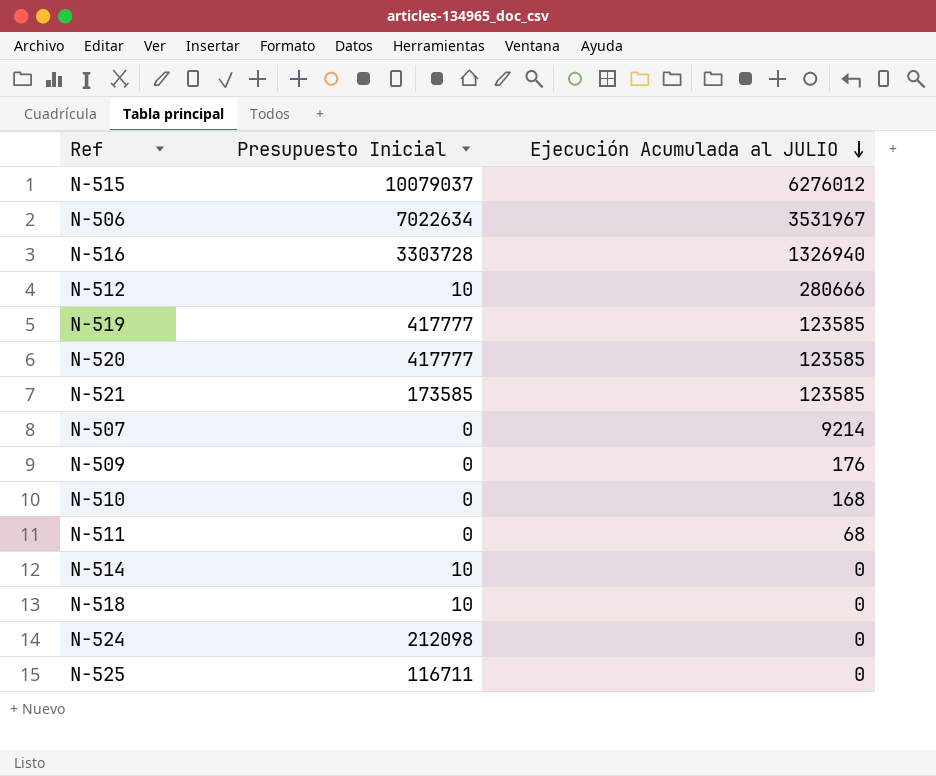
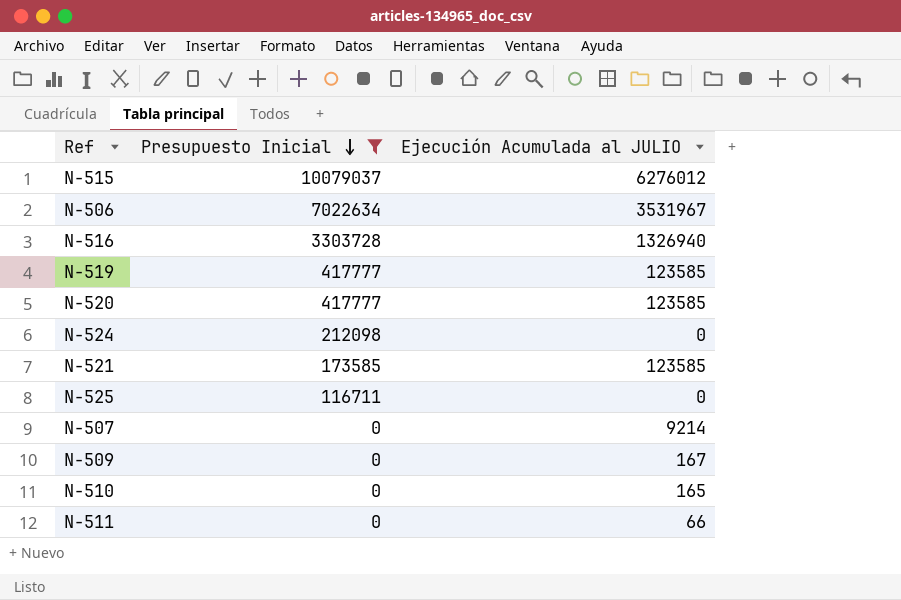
filter: none -> Presupuesto Inicial != 10
row order: Ejecución Acumulada al JULIO descending -> Presupuesto Inicial descending
N-509 | Ejecución Acumulada al JULIO: 176 -> 167
N-510 | Ejecución Acumulada al JULIO: 168 -> 165
N-511 | Ejecución Acumulada al JULIO: 68 -> 66

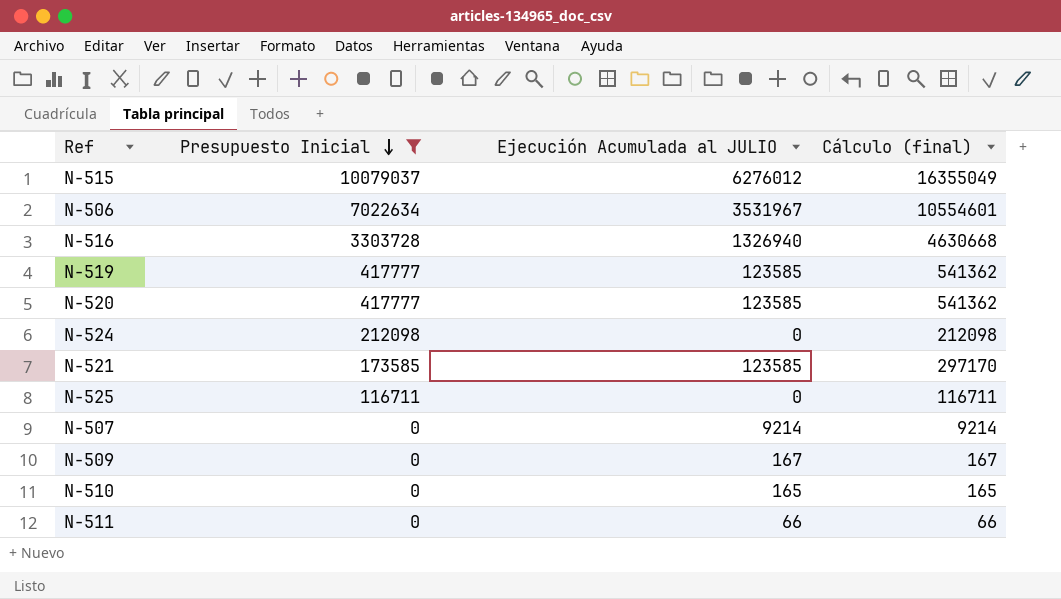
column Cálculo (final) | formula: none -> [Presupuesto Inicial] + [Ejecución Acumulada al JULIO]

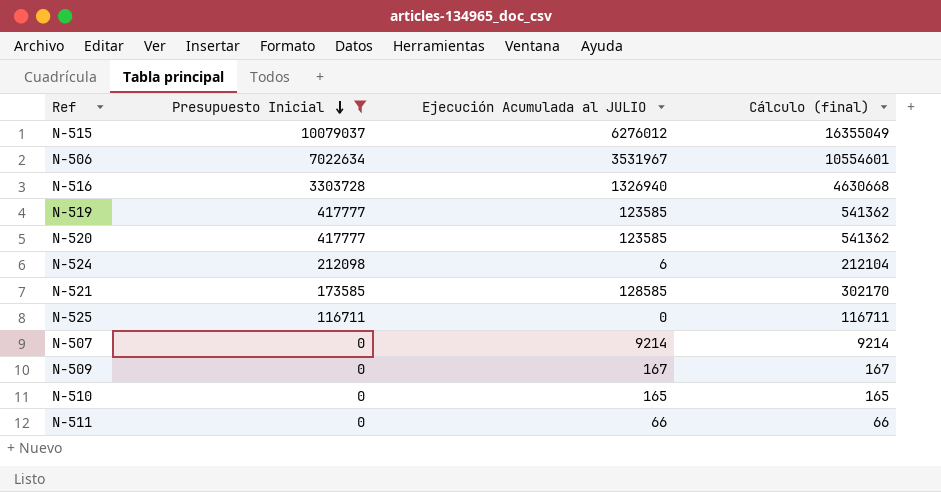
N-524 | Ejecución Acumulada al JULIO: 0 -> 6
N-524 | Cálculo (final): 212098 -> 212104
N-521 | Ejecución Acumulada al JULIO: 123585 -> 128585
N-521 | Cálculo (final): 297170 -> 302170

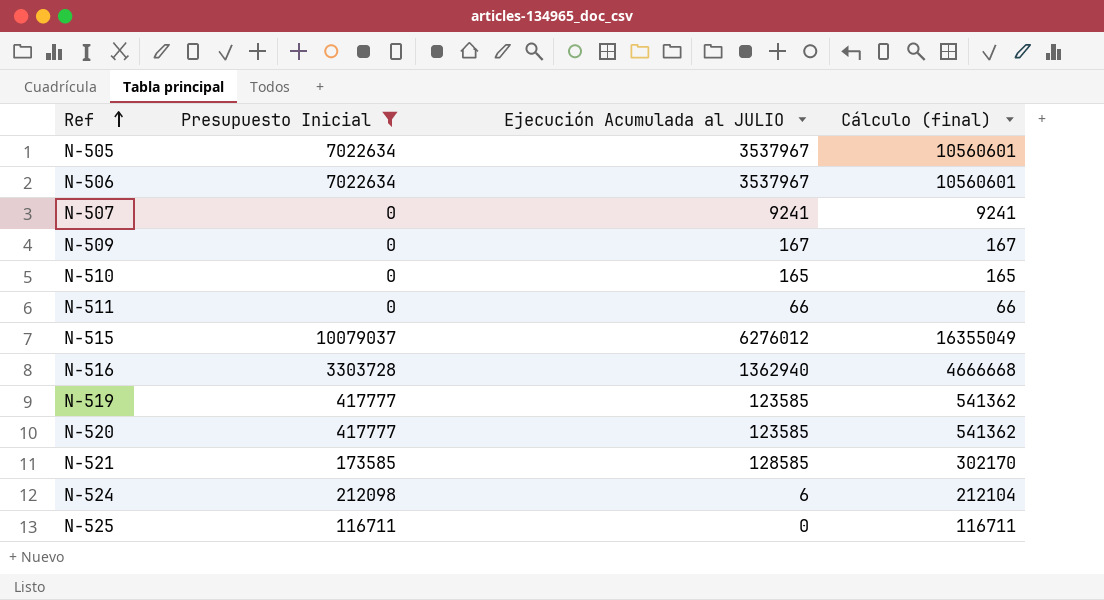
row order: Presupuesto Inicial descending -> Ref ascending
row N-505: none -> 7022634 | 3537967 | 10560601
N-506 | Ejecución Acumulada al JULIO: 3531967 -> 3537967
N-506 | Cálculo (final): 10554601 -> 10560601
N-507 | Ejecución Acumulada al JULIO: 9214 -> 9241
N-507 | Cálculo (final): 9214 -> 9241
N-516 | Ejecución Acumulada al JULIO: 1326940 -> 1362940
N-516 | Cálculo (final): 4630668 -> 4666668

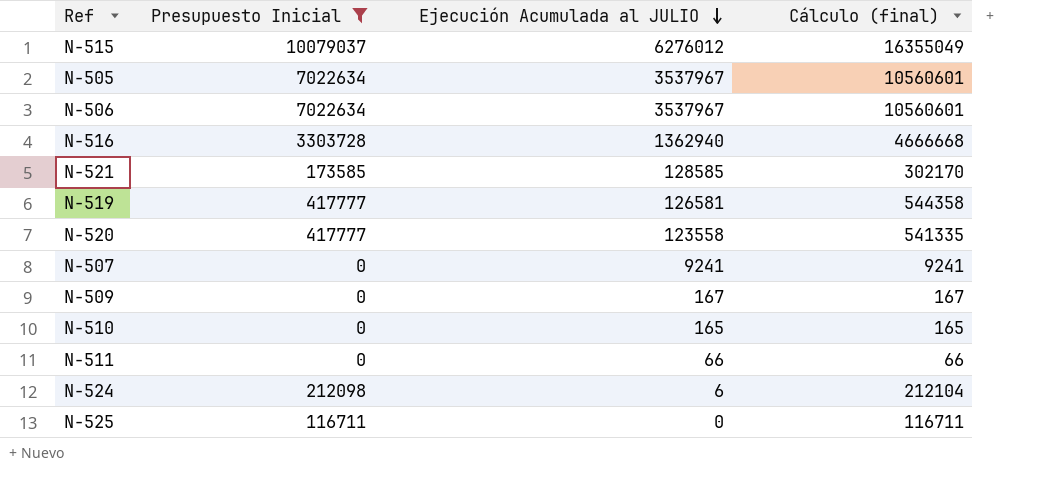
row order: Ref ascending -> Ejecución Acumulada al JULIO descending
N-519 | Ejecución Acumulada al JULIO: 123585 -> 126581
N-519 | Cálculo (final): 541362 -> 544358
N-520 | Ejecución Acumulada al JULIO: 123585 -> 123558
N-520 | Cálculo (final): 541362 -> 541335

